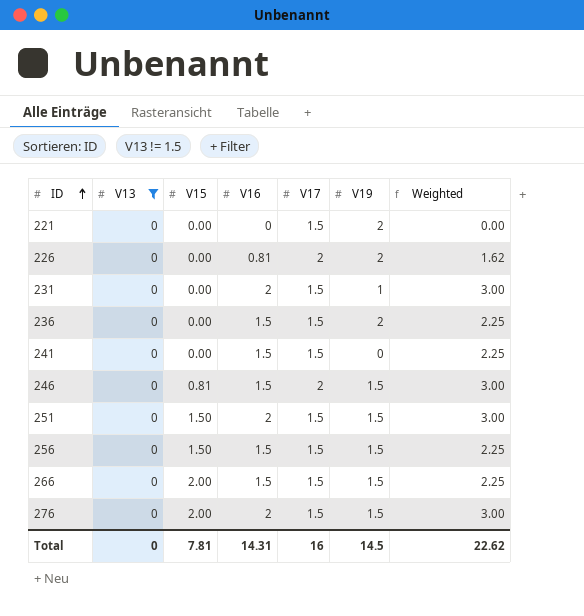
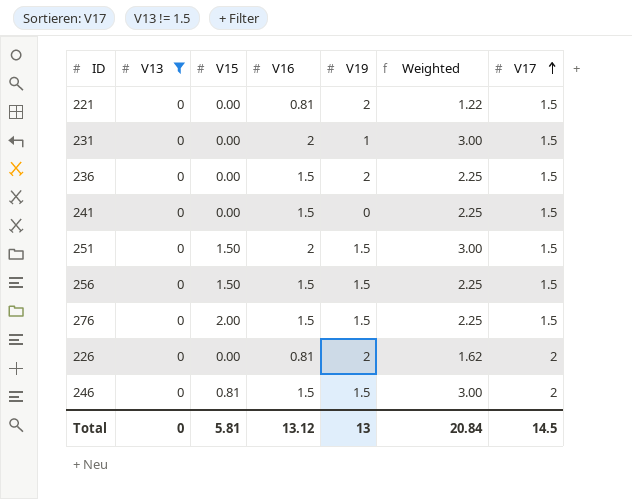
row order: ID ascending -> V17 ascending
column V17 | position: 5 -> 7
row 266: 0 | 2.00 | 1.5 | 1.5 | 1.5 | 2.25 -> none
221 | V16: 0 -> 0.81
221 | Weighted: 0.00 -> 1.22
276 | V16: 2 -> 1.5
276 | Weighted: 3.00 -> 2.25
Total | V15: 7.81 -> 5.81
Total | V16: 14.31 -> 13.12
Total | V19: 14.5 -> 13
Total | Weighted: 22.62 -> 20.84
Total | V17: 16 -> 14.5

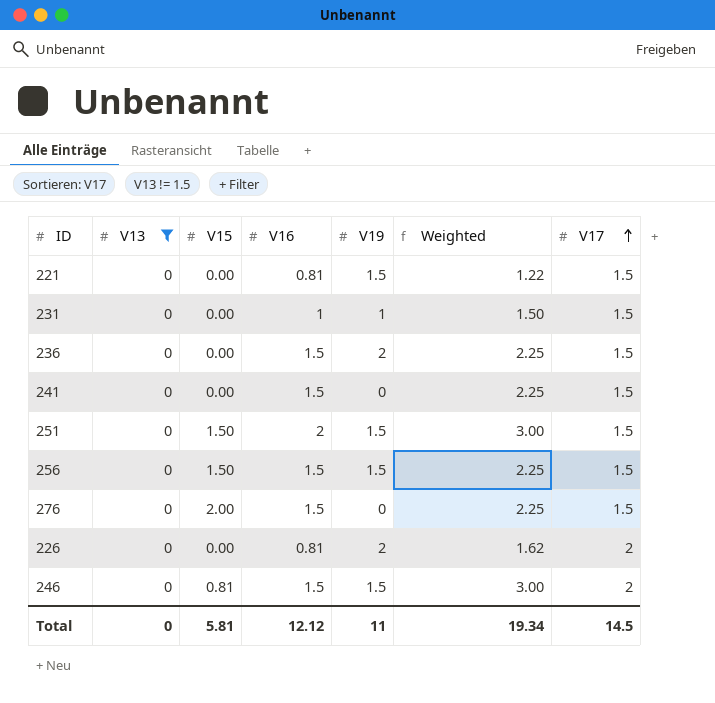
221 | V19: 2 -> 1.5
231 | V16: 2 -> 1
231 | Weighted: 3.00 -> 1.50
276 | V19: 1.5 -> 0
Total | V16: 13.12 -> 12.12
Total | V19: 13 -> 11
Total | Weighted: 20.84 -> 19.34

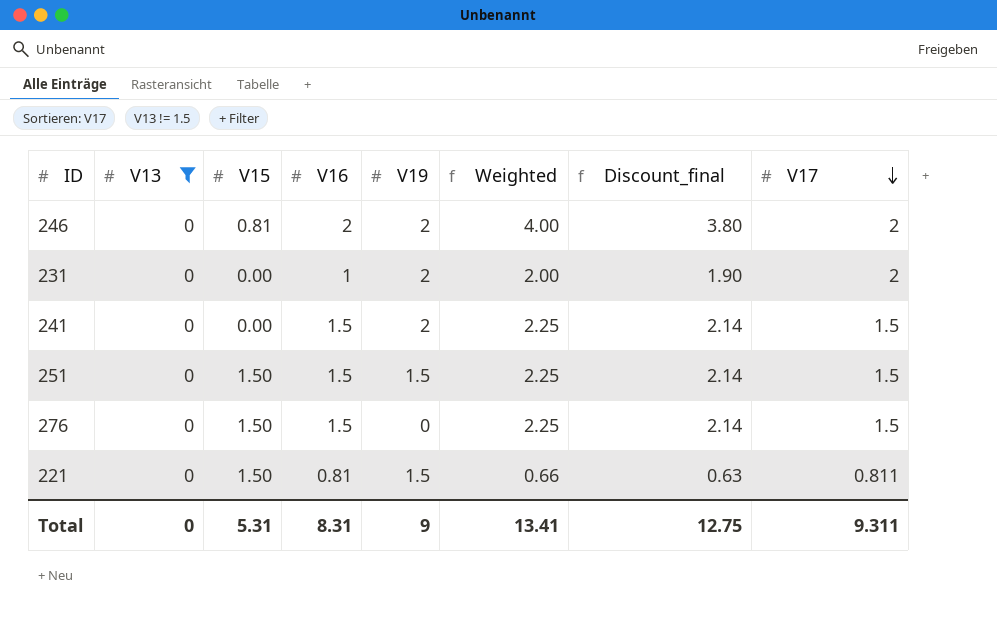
row order: V17 ascending -> V17 descending
column Discount_final | formula: none -> [Weighted] * 0.95
row 236: 0 | 0.00 | 1.5 | 2 | 2.25 | 1.5 -> none
row 256: 0 | 1.50 | 1.5 | 1.5 | 2.25 | 1.5 -> none
row 226: 0 | 0.00 | 0.81 | 2 | 1.62 | 2 -> none
246 | V16: 1.5 -> 2
246 | V19: 1.5 -> 2
246 | Weighted: 3.00 -> 4.00
231 | V19: 1 -> 2
231 | Weighted: 1.50 -> 2.00
231 | V17: 1.5 -> 2
241 | V19: 0 -> 2
251 | V16: 2 -> 1.5
251 | Weighted: 3.00 -> 2.25
276 | V15: 2.00 -> 1.50
221 | V15: 0.00 -> 1.50
221 | Weighted: 1.22 -> 0.66
221 | V17: 1.5 -> 0.811
Total | V15: 5.81 -> 5.31
Total | V16: 12.12 -> 8.31
Total | V19: 11 -> 9
Total | Weighted: 19.34 -> 13.41
Total | V17: 14.5 -> 9.311

